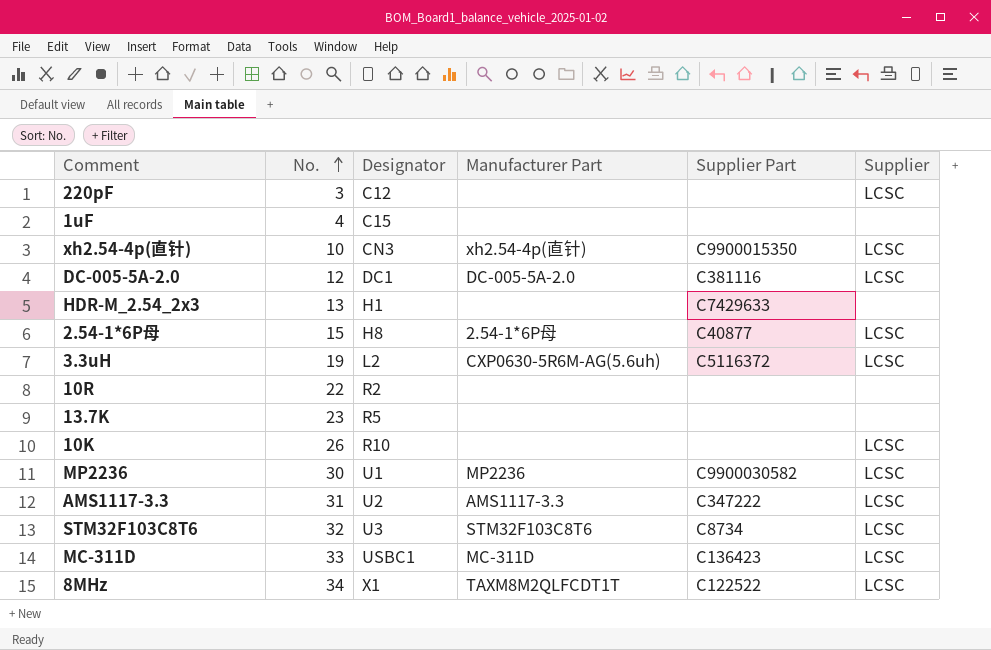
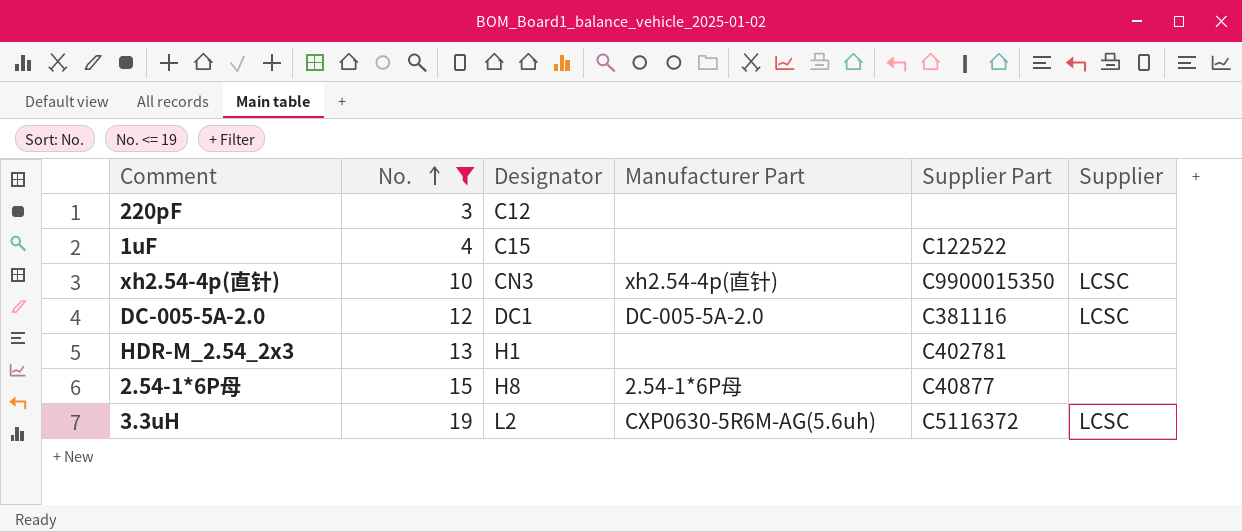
filter: none -> No. <= 19
220pF | Supplier: LCSC -> none
1uF | Supplier Part: none -> C122522
HDR-M_2.54_2x3 | Supplier Part: C7429633 -> C402781
2.54-1*6P母 | Supplier: LCSC -> none

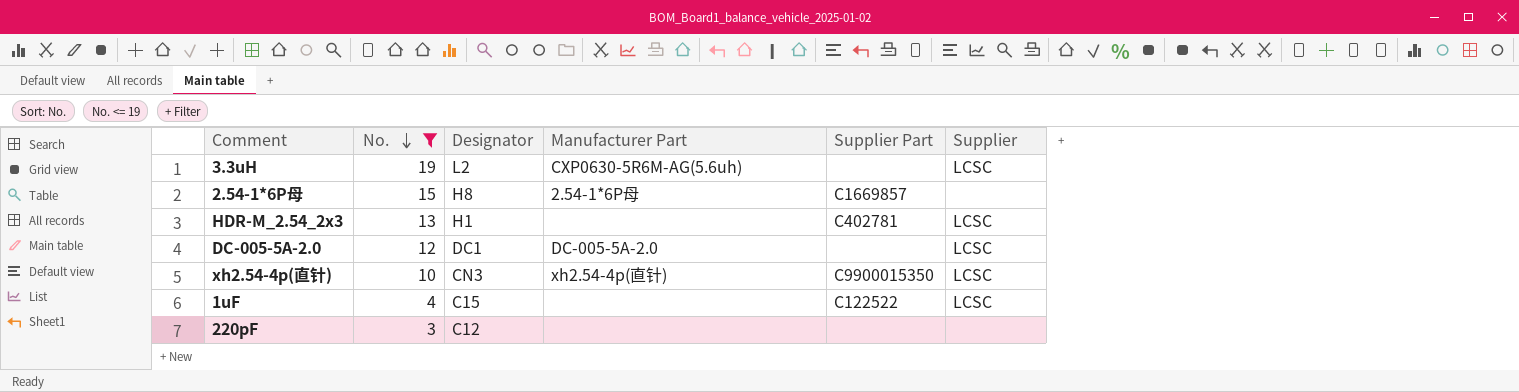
row order: No. ascending -> No. descending
3.3uH | Supplier Part: C5116372 -> none
2.54-1*6P母 | Supplier Part: C40877 -> C1669857
HDR-M_2.54_2x3 | Supplier: none -> LCSC
DC-005-5A-2.0 | Supplier Part: C381116 -> none
1uF | Supplier: none -> LCSC

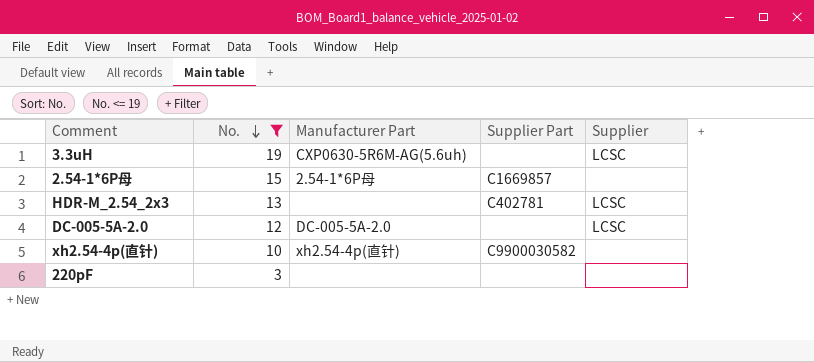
column Designator | position: 3 -> none
row 1uF: 4 | C15 | none | C122522 | LCSC -> none
xh2.54-4p(直针) | Supplier Part: C9900015350 -> C9900030582
xh2.54-4p(直针) | Supplier: LCSC -> none

